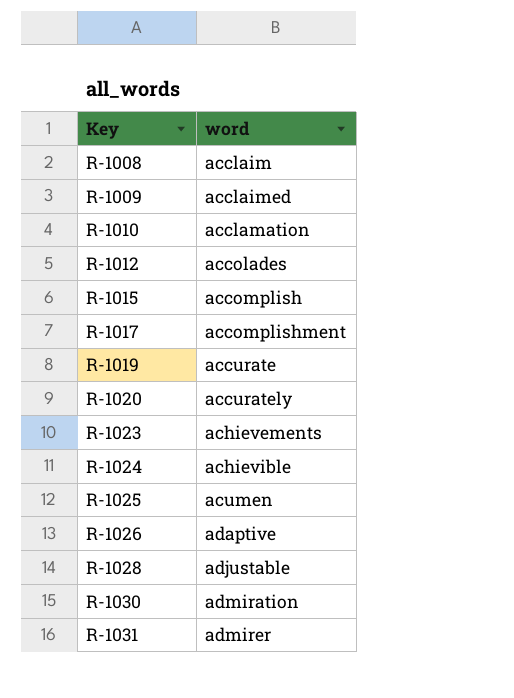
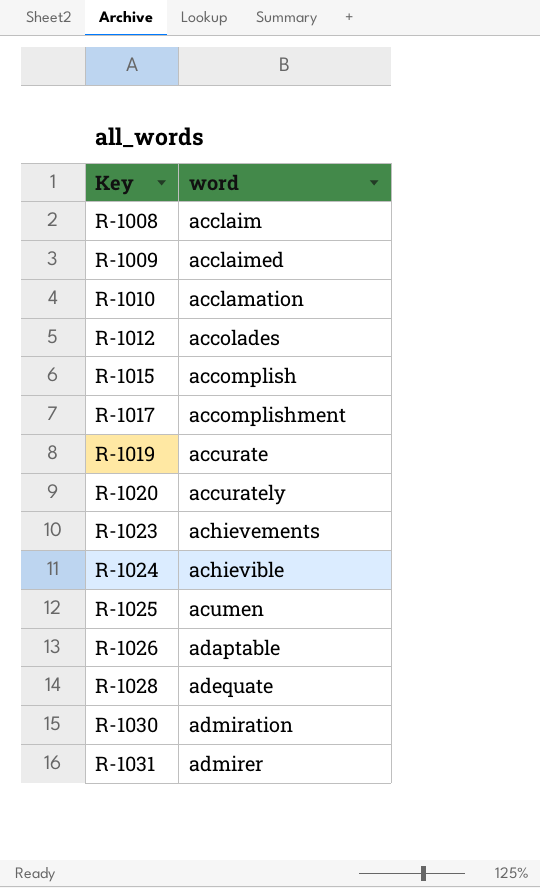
R-1026 | word: adaptive -> adaptable
R-1028 | word: adjustable -> adequate

